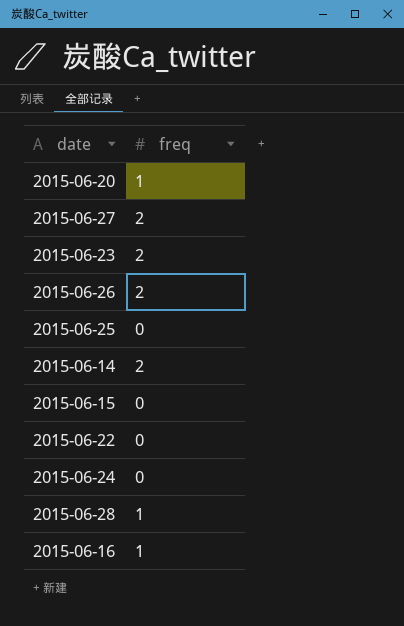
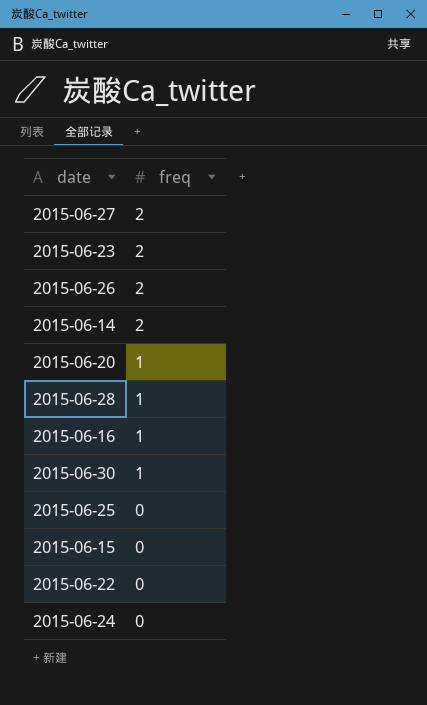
row order: none -> freq descending
row 2015-06-30: none -> 1

